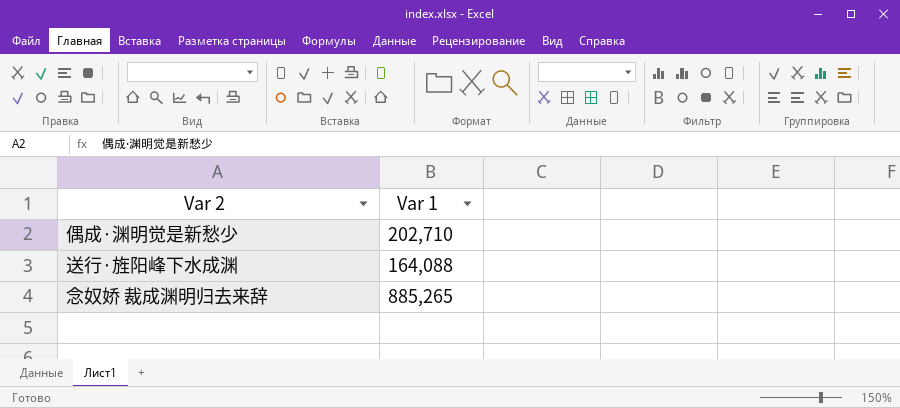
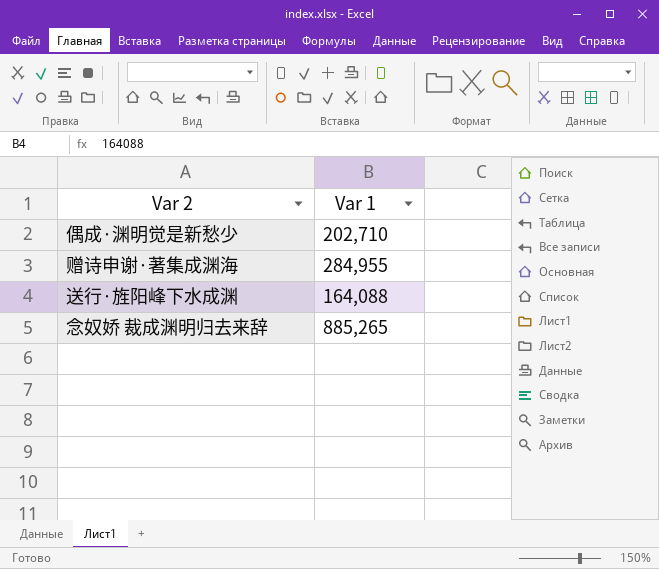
row 赠诗申谢·著集成渊海: none -> 284,955

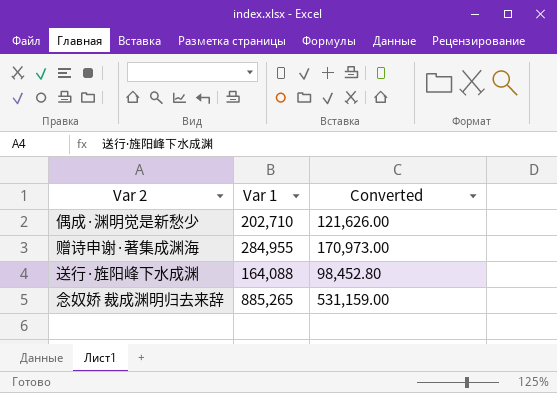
column Converted | formula: none -> [Var 1] * 0.6

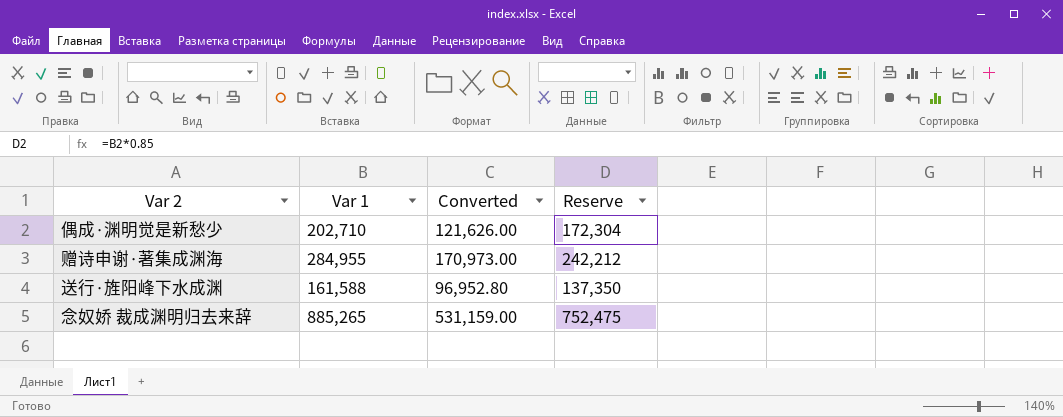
column Reserve | formula: none -> [Var 1] * 0.85
送行·旌阳峰下水成渊 | Var 1: 164,088 -> 161,588
送行·旌阳峰下水成渊 | Converted: 98,452.80 -> 96,952.80

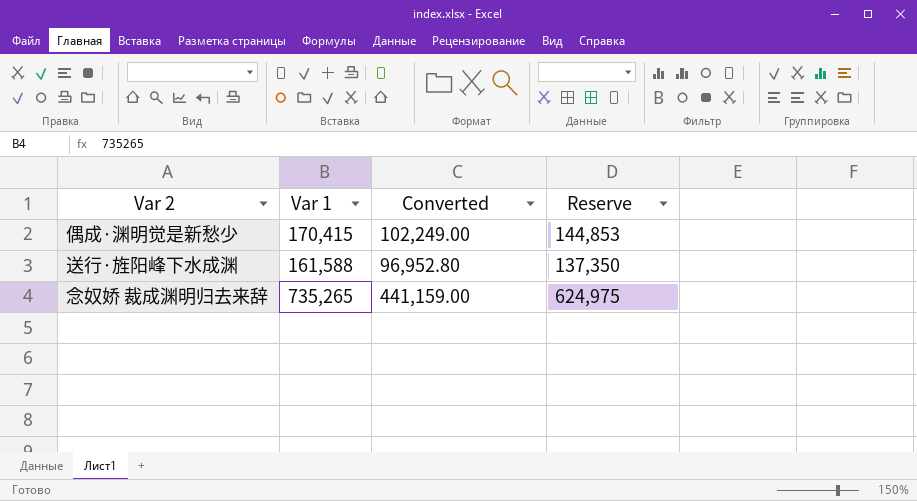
row 赠诗申谢·著集成渊海: 284,955 | 170,973.00 | 242,212 -> none
偶成·渊明觉是新愁少 | Var 1: 202,710 -> 170,415
偶成·渊明觉是新愁少 | Converted: 121,626.00 -> 102,249.00
偶成·渊明觉是新愁少 | Reserve: 172,304 -> 144,853
念奴娇 裁成渊明归去来辞 | Var 1: 885,265 -> 735,265
念奴娇 裁成渊明归去来辞 | Converted: 531,159.00 -> 441,159.00
念奴娇 裁成渊明归去来辞 | Reserve: 752,475 -> 624,975

